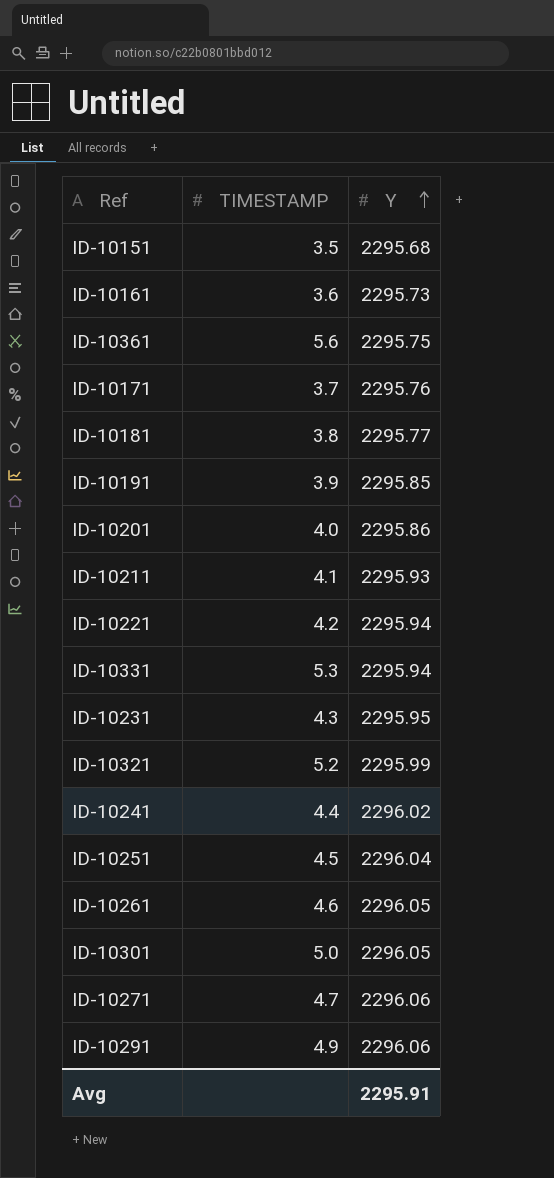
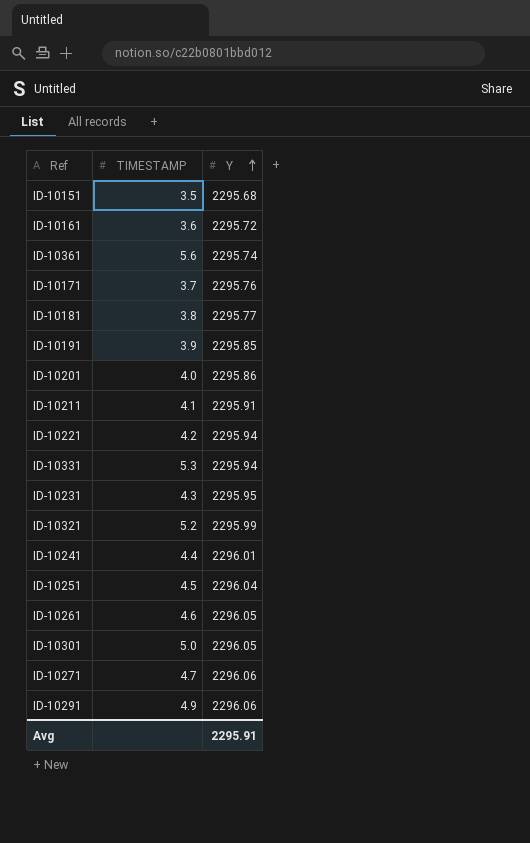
ID-10161 | Y: 2295.73 -> 2295.72
ID-10361 | Y: 2295.75 -> 2295.74
ID-10211 | Y: 2295.93 -> 2295.91
ID-10241 | Y: 2296.02 -> 2296.01

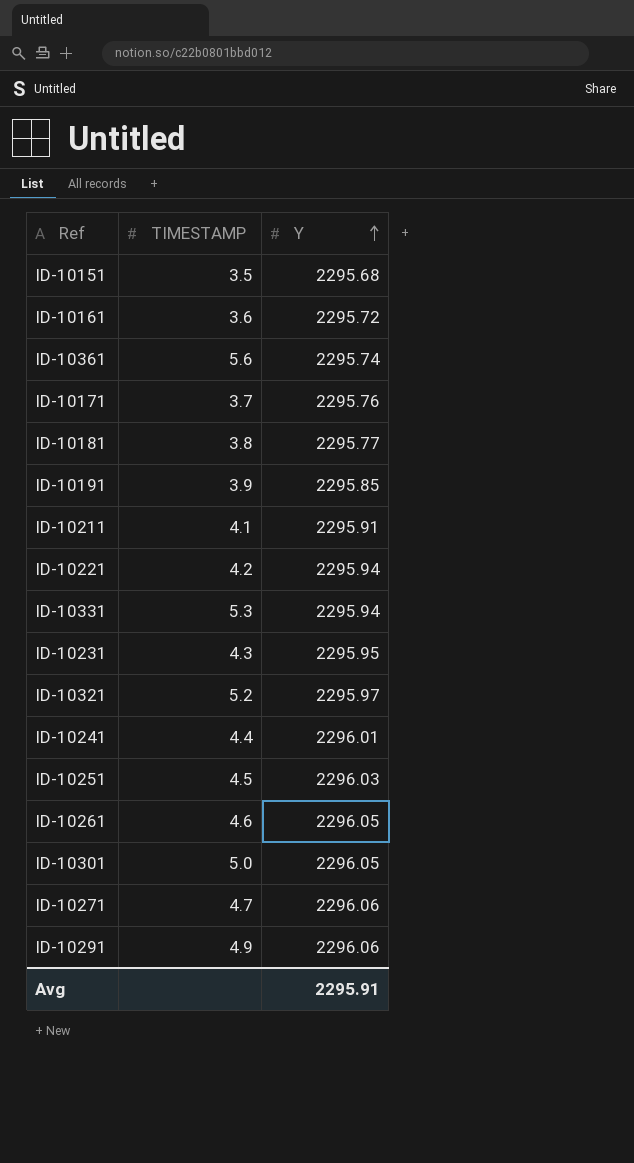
row ID-10201: 4.0 | 2295.86 -> none
ID-10321 | Y: 2295.99 -> 2295.97
ID-10251 | Y: 2296.04 -> 2296.03

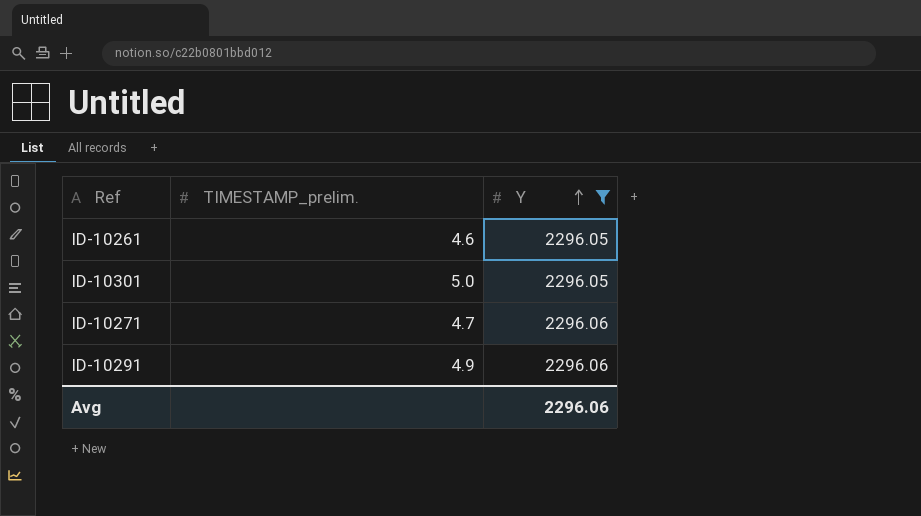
filter: none -> Y >= 2296.05
column name: TIMESTAMP -> TIMESTAMP_prelim.
Avg | Y: 2295.91 -> 2296.06

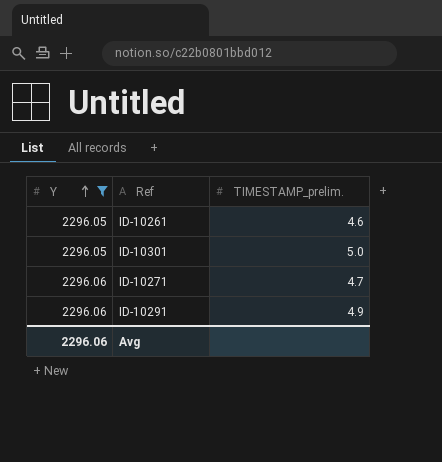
column Y | position: 3 -> 1

